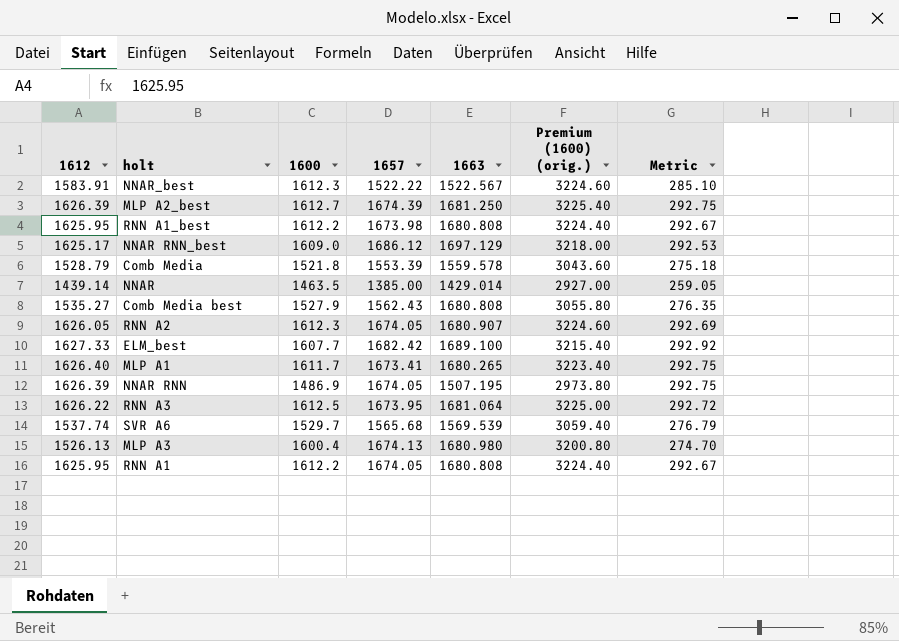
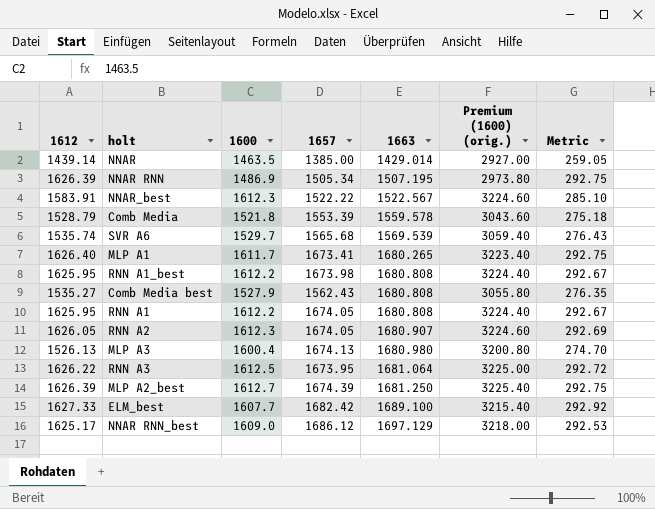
row order: none -> 1663 ascending
NNAR RNN | 1657: 1674.05 -> 1505.34
SVR A6 | 1612: 1537.74 -> 1535.74
SVR A6 | Metric: 276.79 -> 276.43

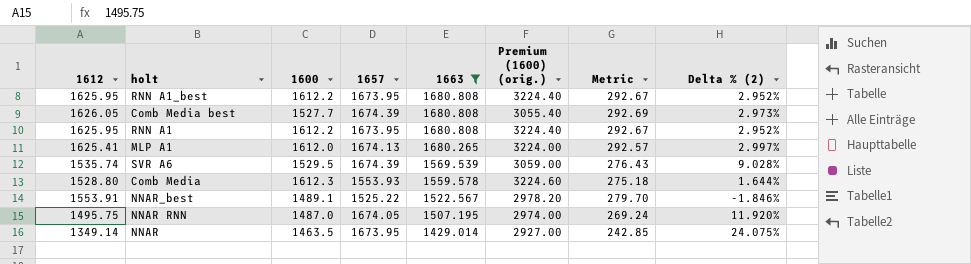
filter: none -> 1663 <= 1680.808
row order: 1663 ascending -> 1663 descending
column Delta % (2) | formula: none -> ([1657] - [1612]) / [1612]
RNN A1_best | 1657: 1673.98 -> 1673.95
Comb Media best | 1612: 1535.27 -> 1626.05
Comb Media best | 1600: 1527.9 -> 1527.7
Comb Media best | 1657: 1562.43 -> 1674.39
Comb Media best | Premium (1600) (orig.): 3055.80 -> 3055.40
Comb Media best | Metric: 276.35 -> 292.69
RNN A1 | 1657: 1674.05 -> 1673.95
MLP A1 | 1612: 1626.40 -> 1625.41
MLP A1 | 1600: 1611.7 -> 1612.0
MLP A1 | 1657: 1673.41 -> 1674.13
MLP A1 | Premium (1600) (orig.): 3223.40 -> 3224.00
MLP A1 | Metric: 292.75 -> 292.57
SVR A6 | 1600: 1529.7 -> 1529.5
SVR A6 | 1657: 1565.68 -> 1674.39
SVR A6 | Premium (1600) (orig.): 3059.40 -> 3059.00
Comb Media | 1612: 1528.79 -> 1528.80
Comb Media | 1600: 1521.8 -> 1612.3
Comb Media | 1657: 1553.39 -> 1553.93
Comb Media | Premium (1600) (orig.): 3043.60 -> 3224.60
NNAR_best | 1612: 1583.91 -> 1553.91
NNAR_best | 1600: 1612.3 -> 1489.1
NNAR_best | 1657: 1522.22 -> 1525.22
NNAR_best | Premium (1600) (orig.): 3224.60 -> 2978.20
NNAR_best | Metric: 285.10 -> 279.70
NNAR RNN | 1612: 1626.39 -> 1495.75
NNAR RNN | 1600: 1486.9 -> 1487.0
NNAR RNN | 1657: 1505.34 -> 1674.05
NNAR RNN | Premium (1600) (orig.): 2973.80 -> 2974.00
NNAR RNN | Metric: 292.75 -> 269.24
NNAR | 1612: 1439.14 -> 1349.14
NNAR | 1657: 1385.00 -> 1673.95
NNAR | Metric: 259.05 -> 242.85

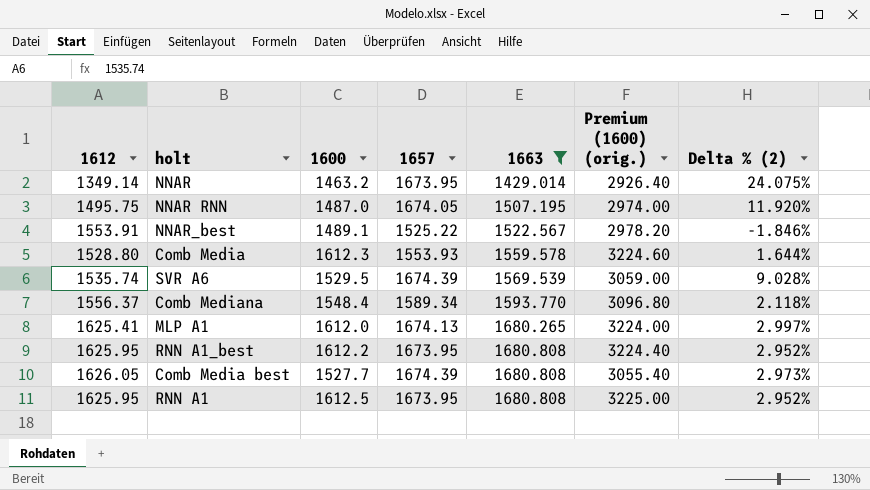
row order: 1663 descending -> 1663 ascending
column Metric | formula: [1612] * 0.18 -> none
NNAR | 1600: 1463.5 -> 1463.2
NNAR | Premium (1600) (orig.): 2927.00 -> 2926.40
row Comb Mediana: none -> 1556.37 | 1548.4 | 1589.34 | 1593.770 | 3096.80 | 2.118%
RNN A1 | 1600: 1612.2 -> 1612.5
RNN A1 | Premium (1600) (orig.): 3224.40 -> 3225.00

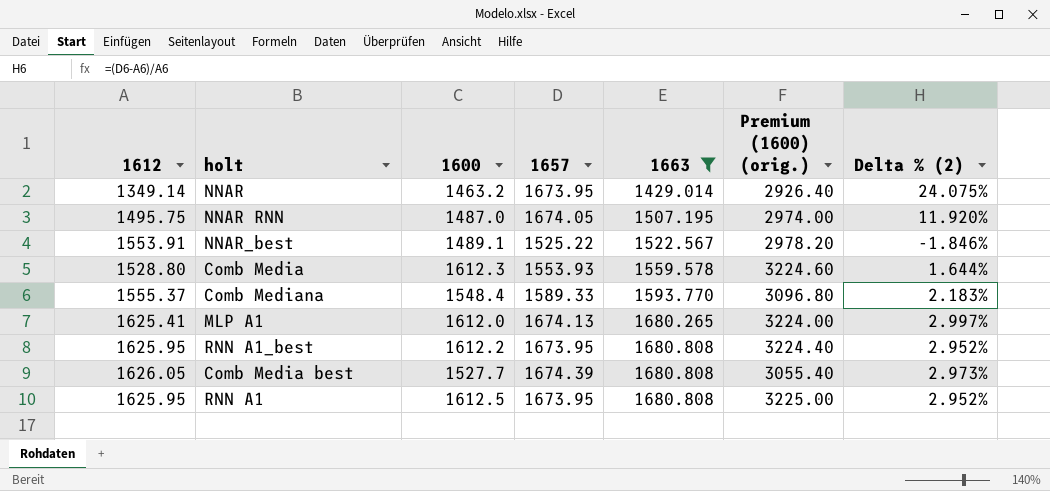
row SVR A6: 1535.74 | 1529.5 | 1674.39 | 1569.539 | 3059.00 | 9.028% -> none
Comb Mediana | 1612: 1556.37 -> 1555.37
Comb Mediana | 1657: 1589.34 -> 1589.33
Comb Mediana | Delta % (2): 2.118% -> 2.183%

